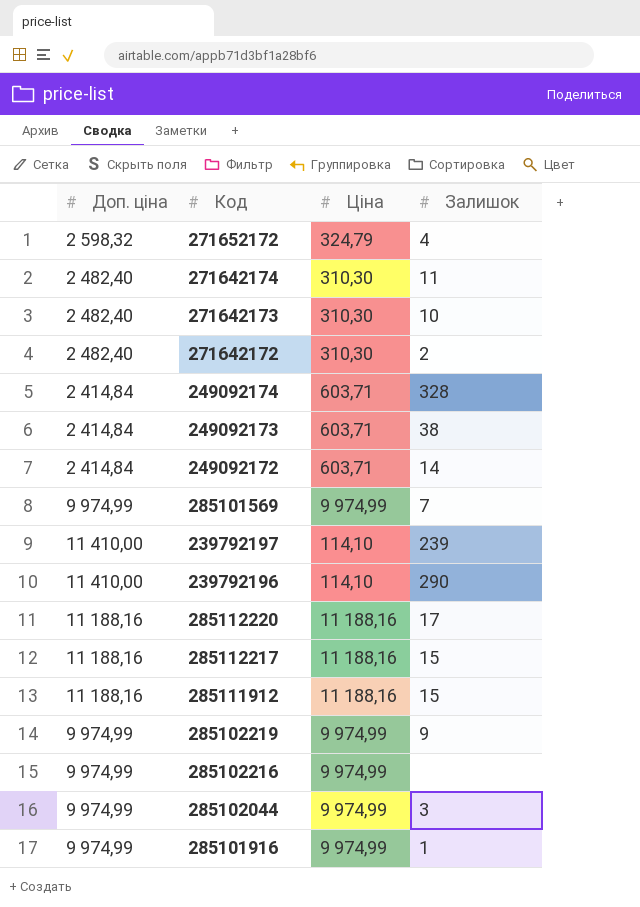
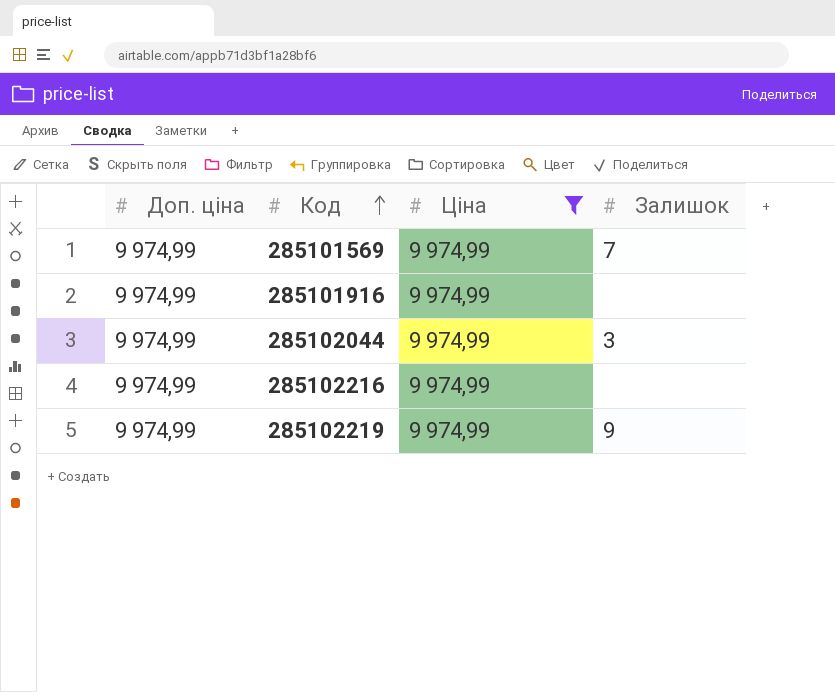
filter: none -> Ціна = 9 974,99
row order: none -> Код ascending
285101916 | Залишок: 1 -> none

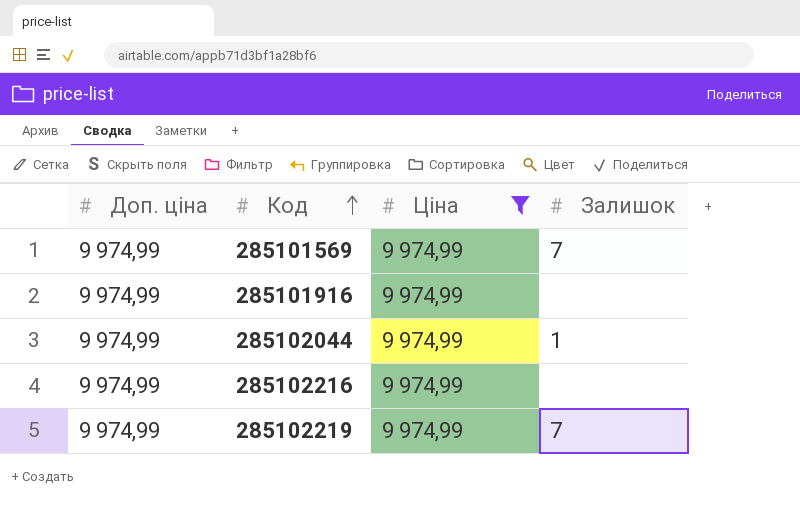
285102044 | Залишок: 3 -> 1
285102219 | Залишок: 9 -> 7

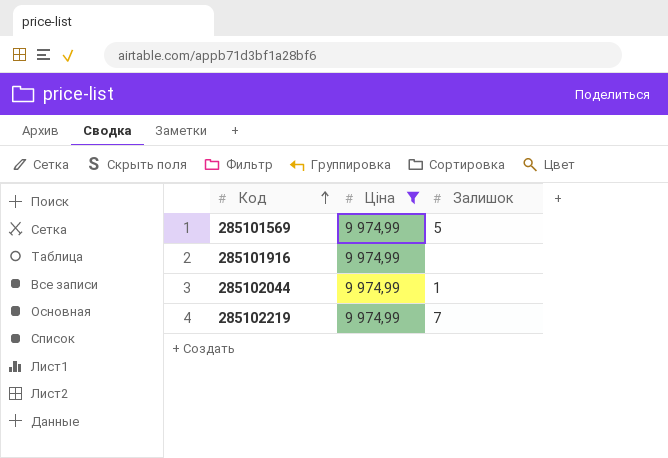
column Доп. ціна | position: 1 -> none
row 285102216: 9 974,99 | 9 974,99 | none -> none
285101569 | Залишок: 7 -> 5

